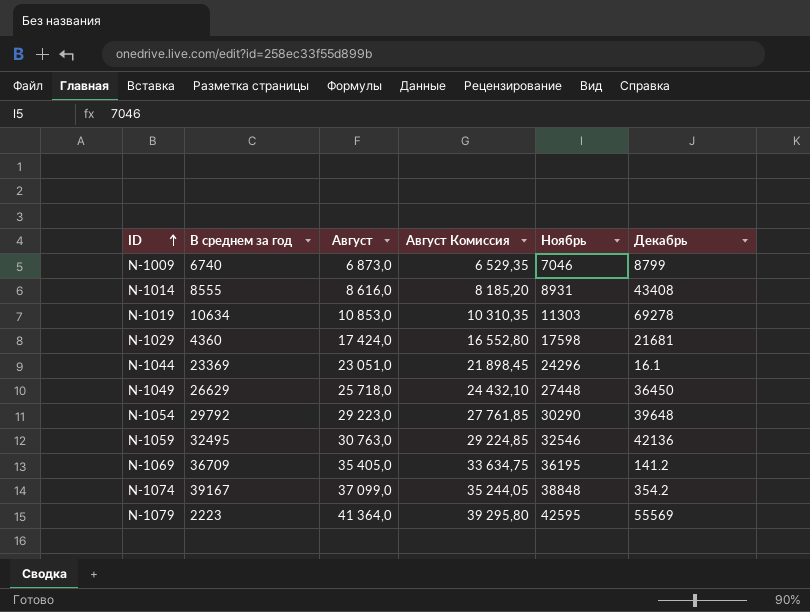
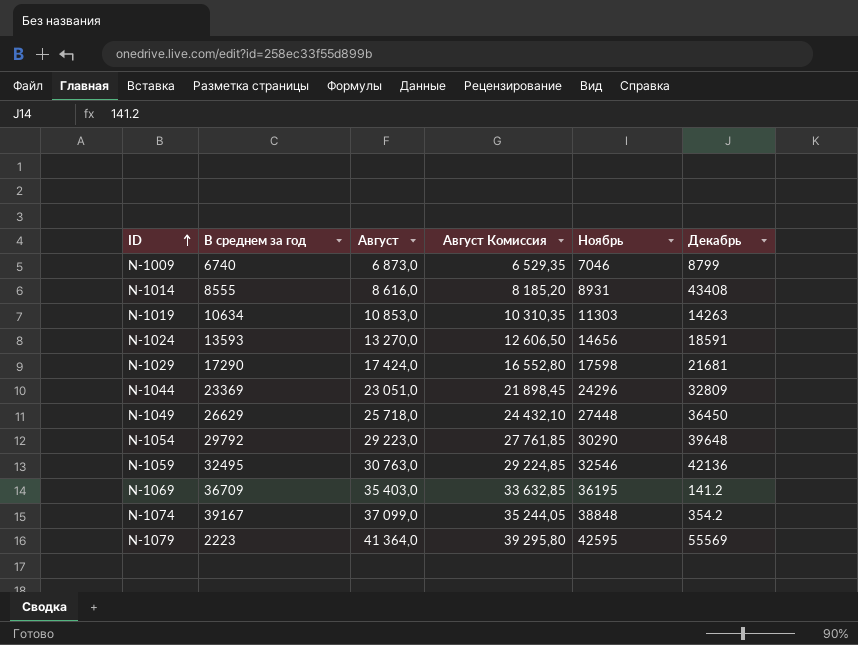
N-1019 | Декабрь: 69278 -> 14263
row N-1024: none -> 13593 | 13 270,0 | 12 606,50 | 14656 | 18591
N-1029 | В среднем за год: 4360 -> 17290
N-1044 | Декабрь: 16.1 -> 32809
N-1069 | Август: 35 405,0 -> 35 403,0
N-1069 | Август Комиссия: 33 634,75 -> 33 632,85

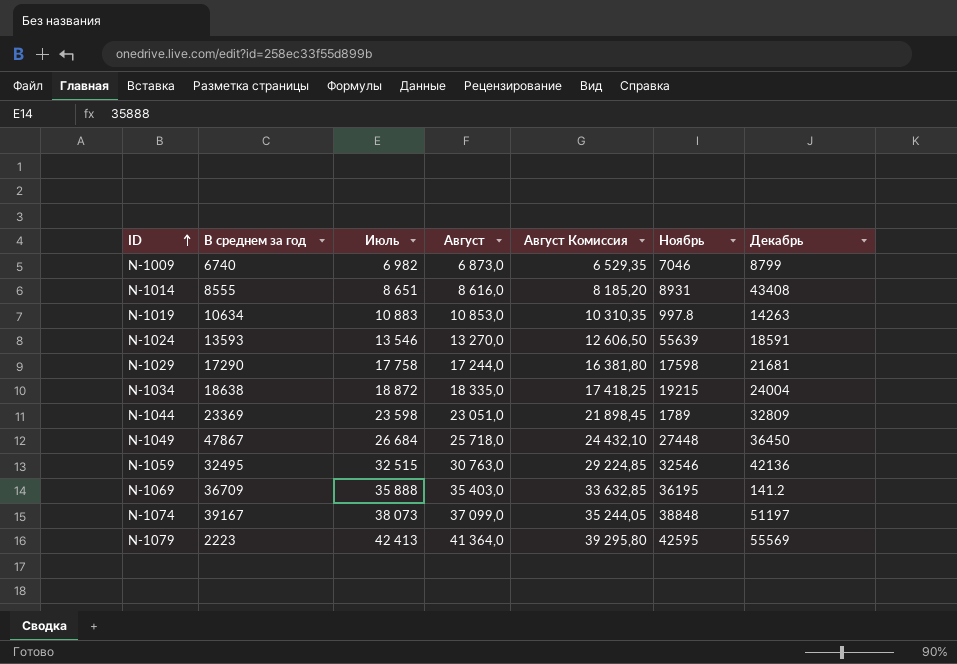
column Июль | position: none -> 3
row N-1054: 29792 | 29 223,0 | 27 761,85 | 30290 | 39648 -> none
N-1019 | Ноябрь: 11303 -> 997.8
N-1024 | Ноябрь: 14656 -> 55639
N-1029 | Август: 17 424,0 -> 17 244,0
N-1029 | Август Комиссия: 16 552,80 -> 16 381,80
row N-1034: none -> 18638 | 18 872 | 18 335,0 | 17 418,25 | 19215 | 24004
N-1044 | Ноябрь: 24296 -> 1789
N-1049 | В среднем за год: 26629 -> 47867
N-1074 | Декабрь: 354.2 -> 51197

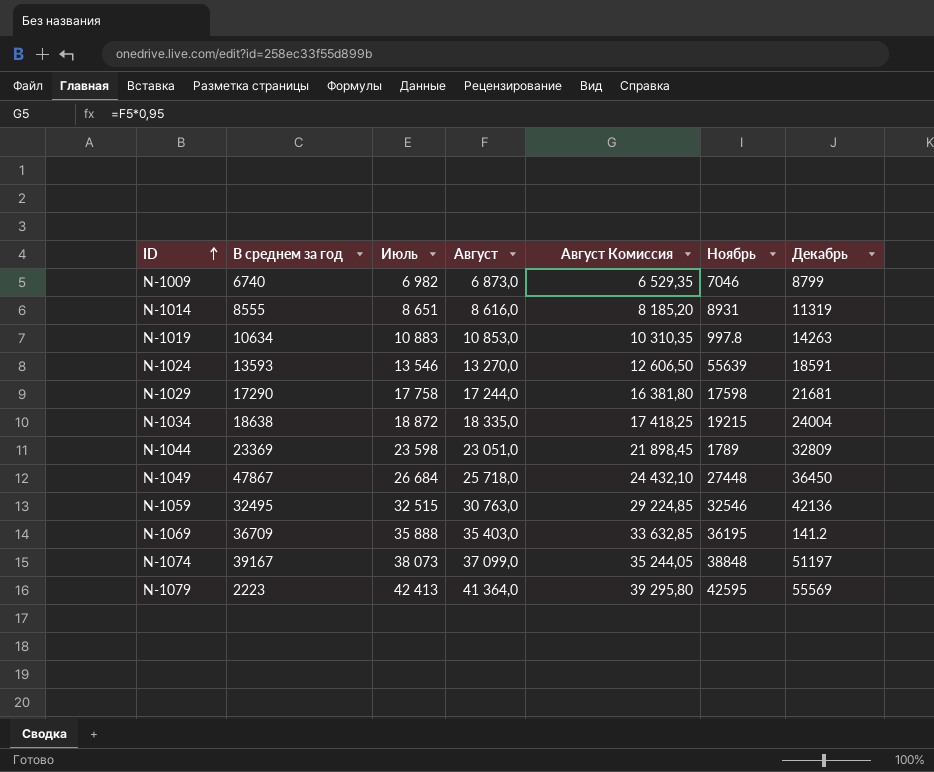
N-1014 | Декабрь: 43408 -> 11319

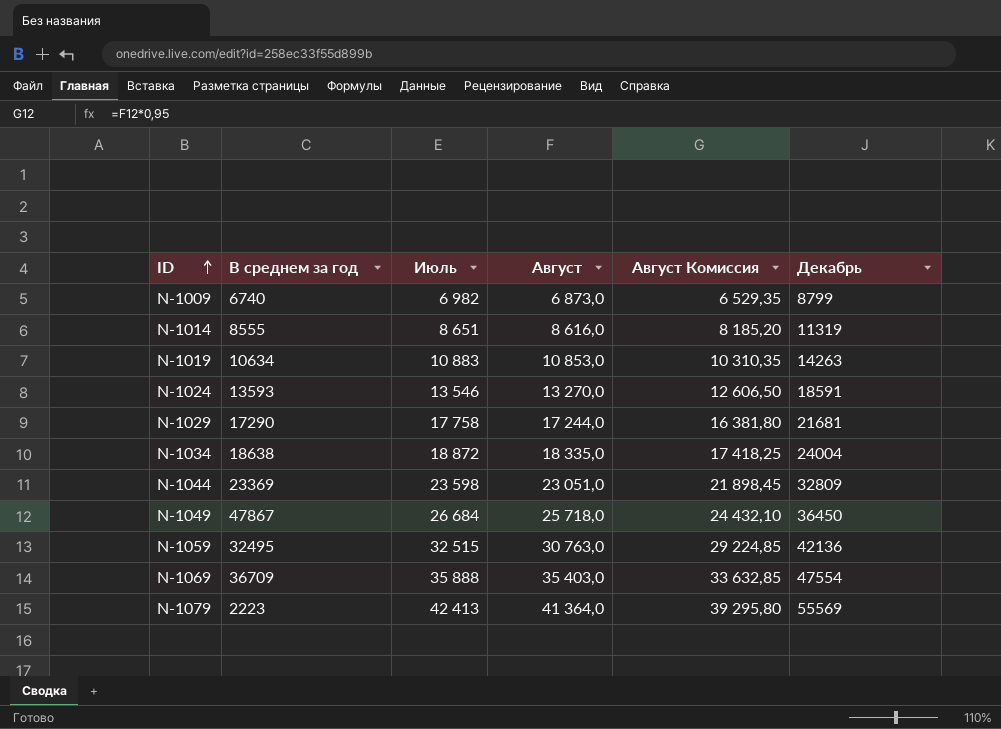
column Ноябрь | position: 6 -> none
row N-1074: 39167 | 38 073 | 37 099,0 | 35 244,05 | 38848 | 51197 -> none
N-1069 | Декабрь: 141.2 -> 47554

